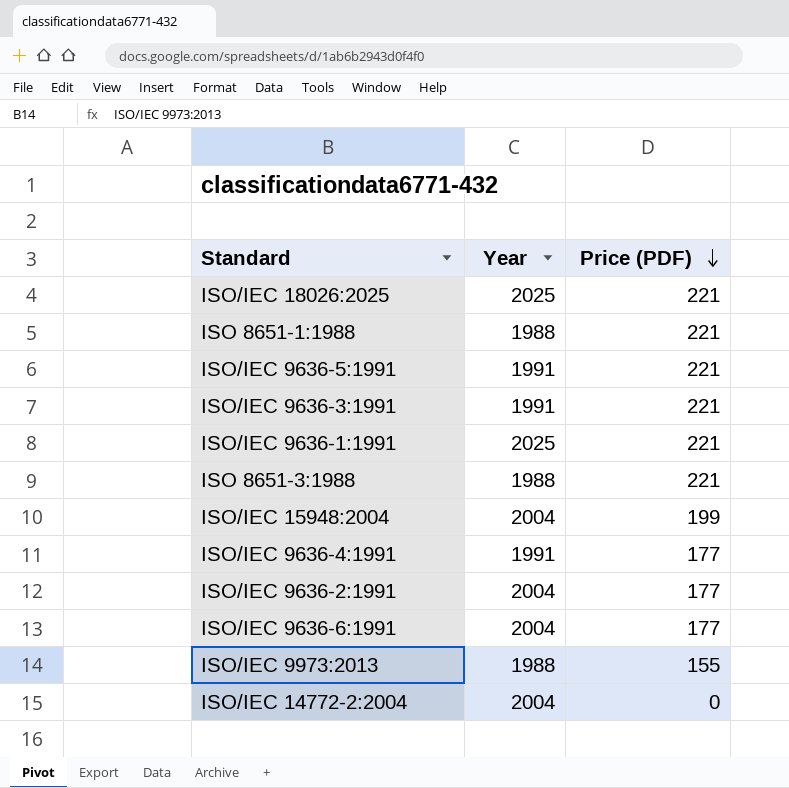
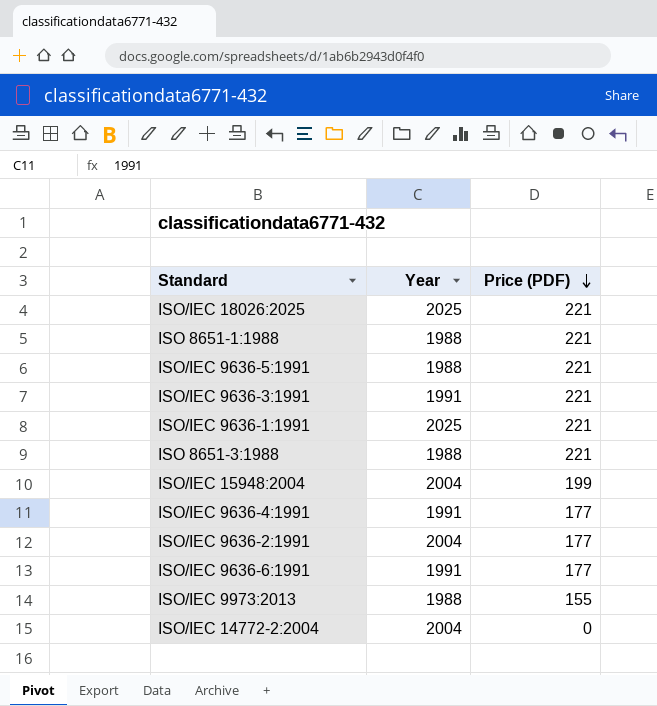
ISO/IEC 9636-5:1991 | Year: 1991 -> 1988
ISO/IEC 9636-6:1991 | Year: 2004 -> 1991

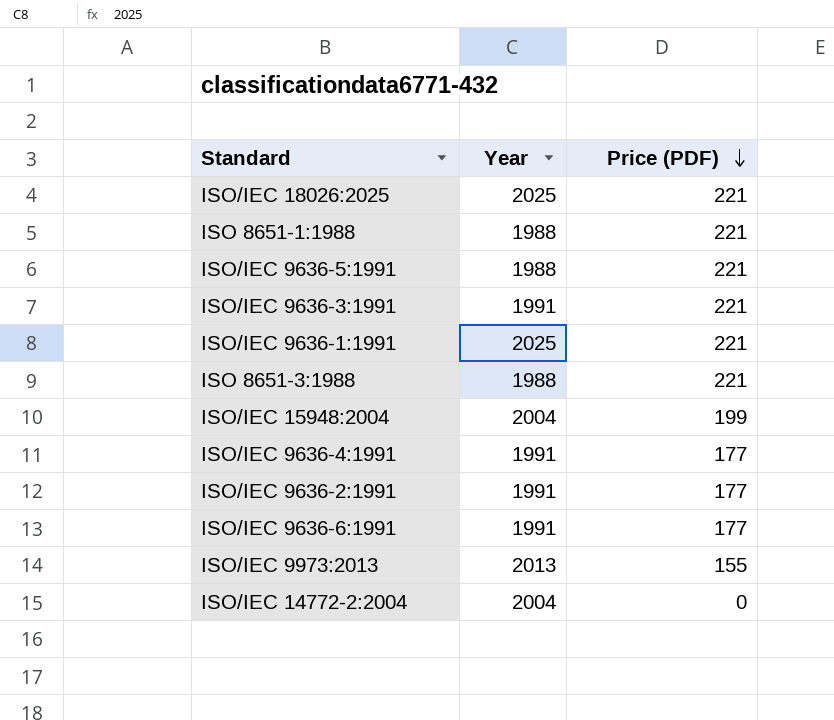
ISO/IEC 9636-2:1991 | Year: 2004 -> 1991
ISO/IEC 9973:2013 | Year: 1988 -> 2013

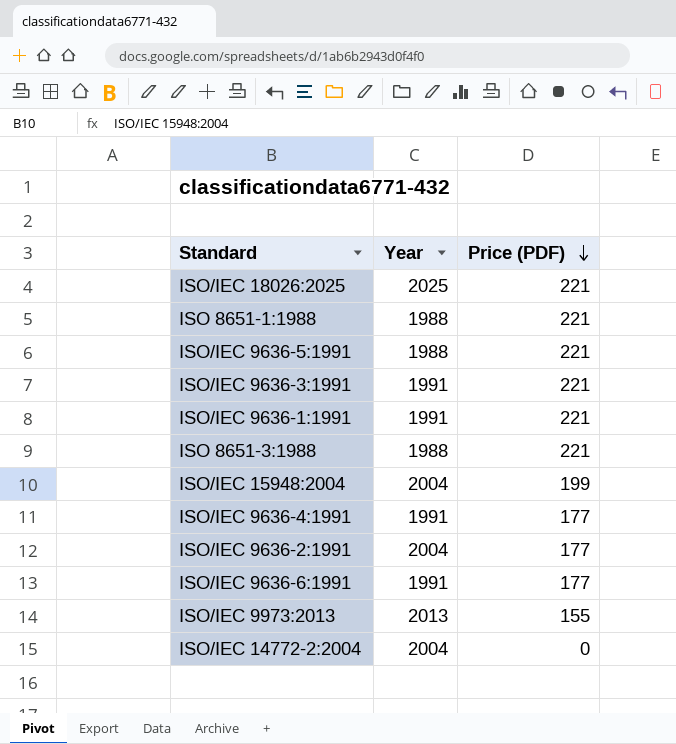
ISO/IEC 9636-1:1991 | Year: 2025 -> 1991
ISO/IEC 9636-2:1991 | Year: 1991 -> 2004

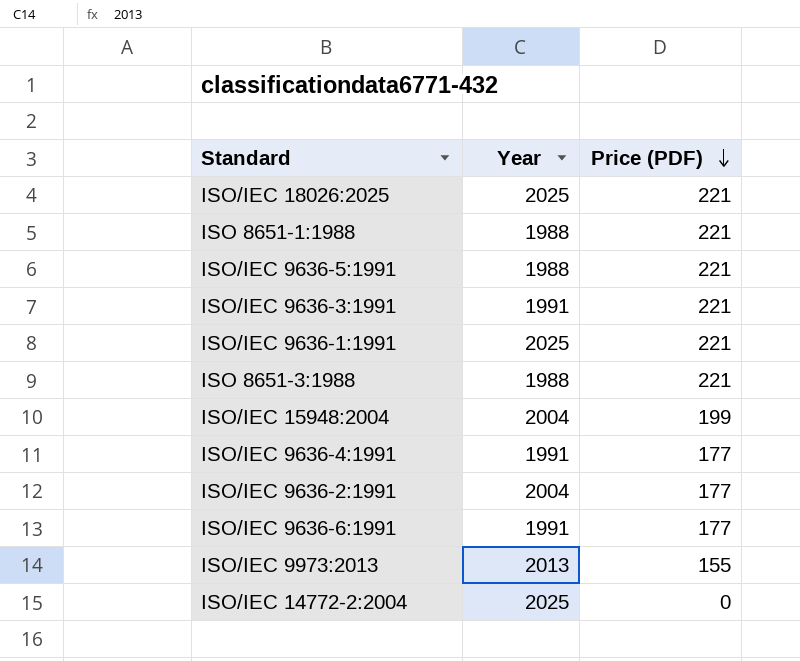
ISO/IEC 9636-1:1991 | Year: 1991 -> 2025
ISO/IEC 14772-2:2004 | Year: 2004 -> 2025

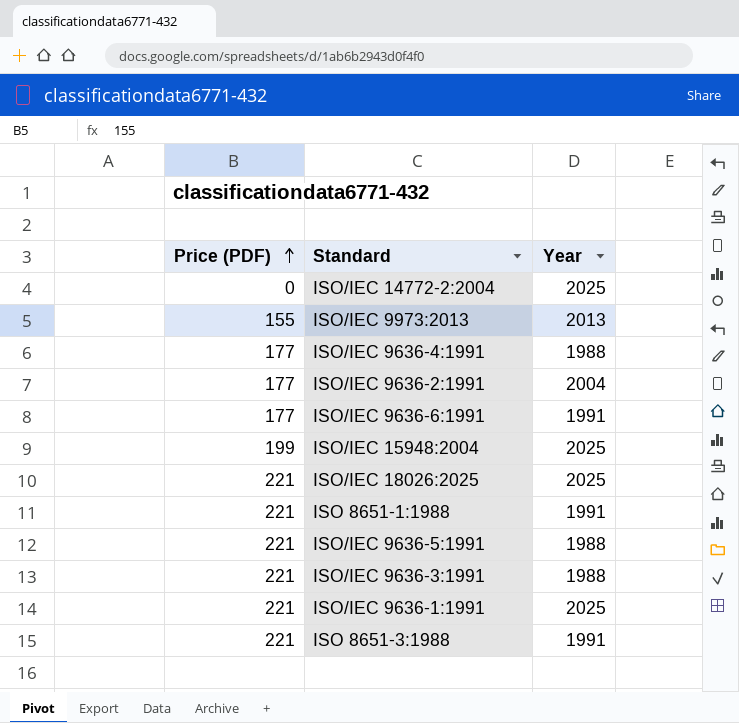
row order: Price (PDF) descending -> Price (PDF) ascending
column Price (PDF) | position: 3 -> 1
ISO/IEC 9636-4:1991 | Year: 1991 -> 1988
ISO/IEC 15948:2004 | Year: 2004 -> 2025
ISO 8651-1:1988 | Year: 1988 -> 1991
ISO/IEC 9636-3:1991 | Year: 1991 -> 1988
ISO 8651-3:1988 | Year: 1988 -> 1991

